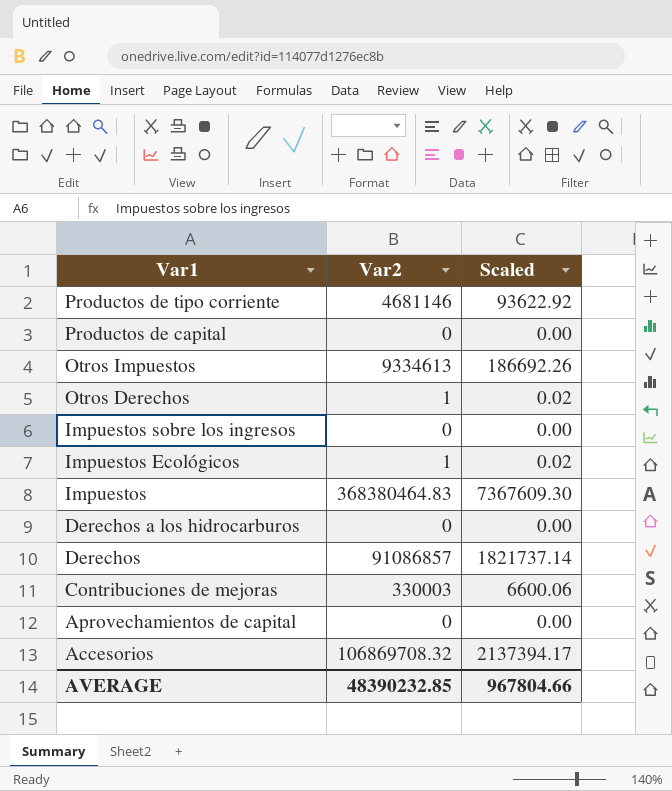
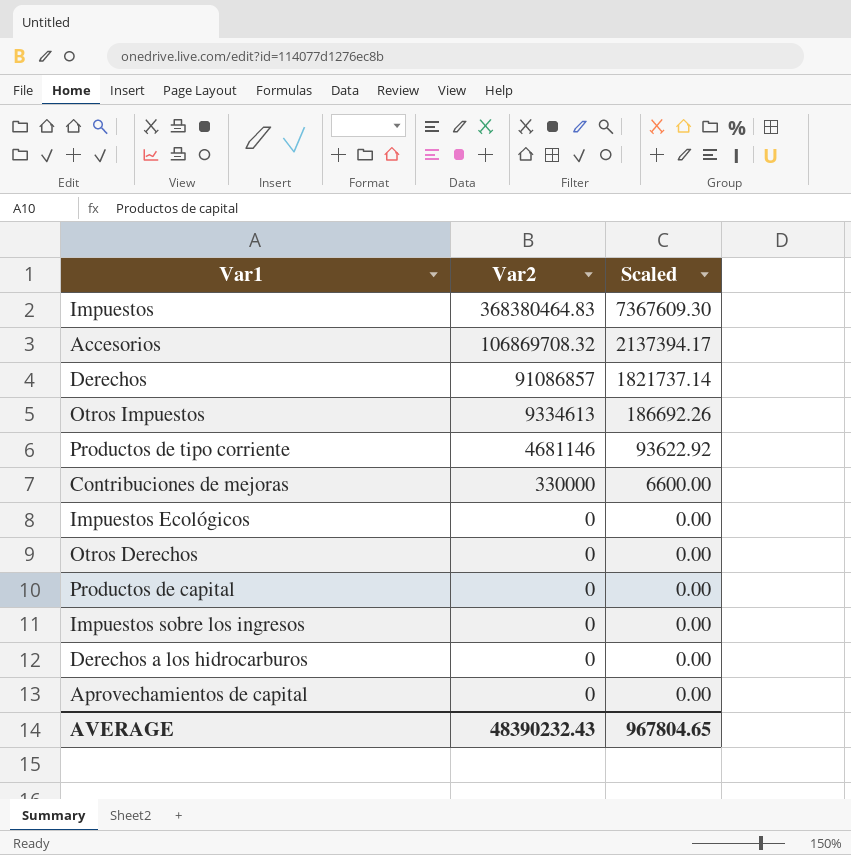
row order: Var1 descending -> Var2 descending
Contribuciones de mejoras | Var2: 330003 -> 330000
Contribuciones de mejoras | Scaled: 6600.06 -> 6600.00
Impuestos Ecológicos | Var2: 1 -> 0
Impuestos Ecológicos | Scaled: 0.02 -> 0.00
Otros Derechos | Var2: 1 -> 0
Otros Derechos | Scaled: 0.02 -> 0.00
AVERAGE | Var2: 48390232.85 -> 48390232.43
AVERAGE | Scaled: 967804.66 -> 967804.65

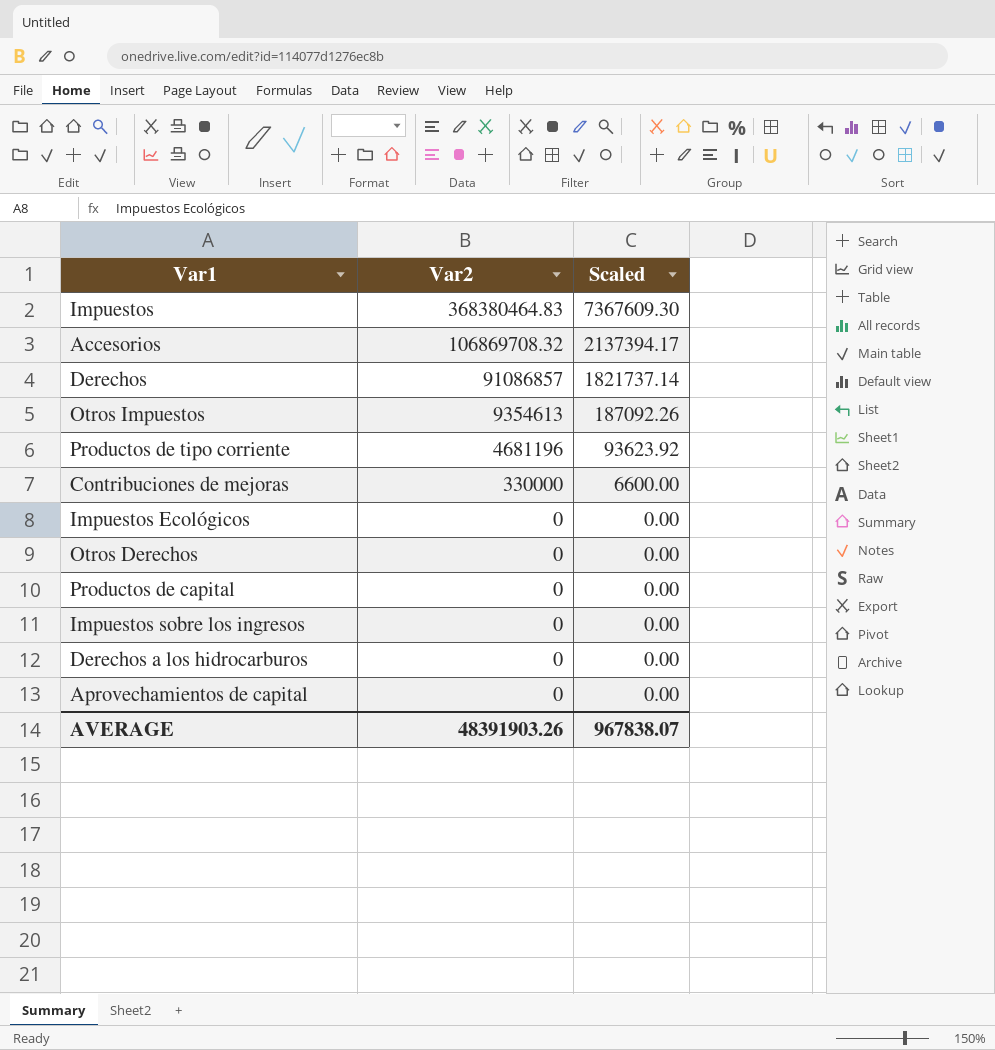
Otros Impuestos | Var2: 9334613 -> 9354613
Otros Impuestos | Scaled: 186692.26 -> 187092.26
Productos de tipo corriente | Var2: 4681146 -> 4681196
Productos de tipo corriente | Scaled: 93622.92 -> 93623.92
AVERAGE | Var2: 48390232.43 -> 48391903.26
AVERAGE | Scaled: 967804.65 -> 967838.07

